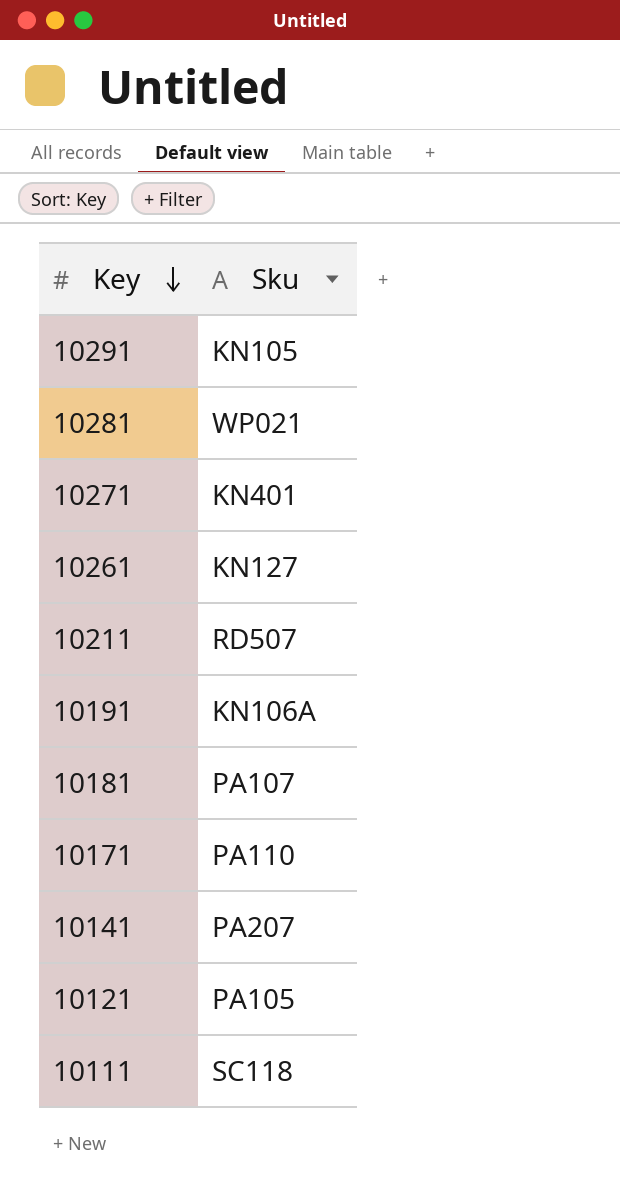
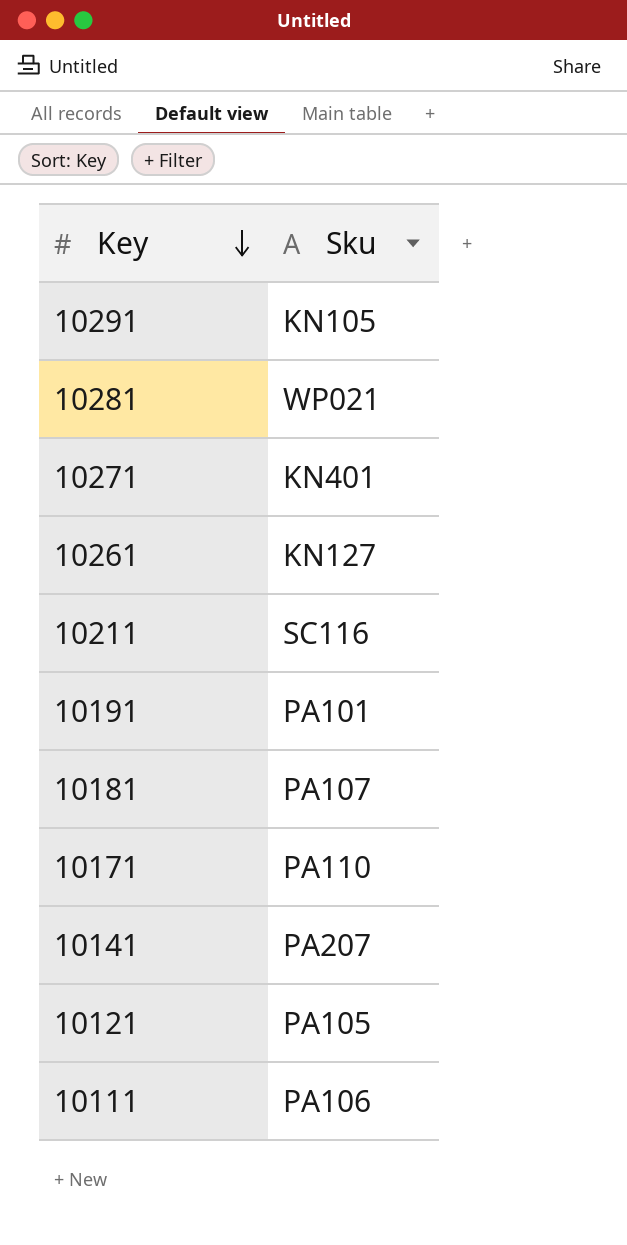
10211 | Sku: RD507 -> SC116
10191 | Sku: KN106A -> PA101
10111 | Sku: SC118 -> PA106

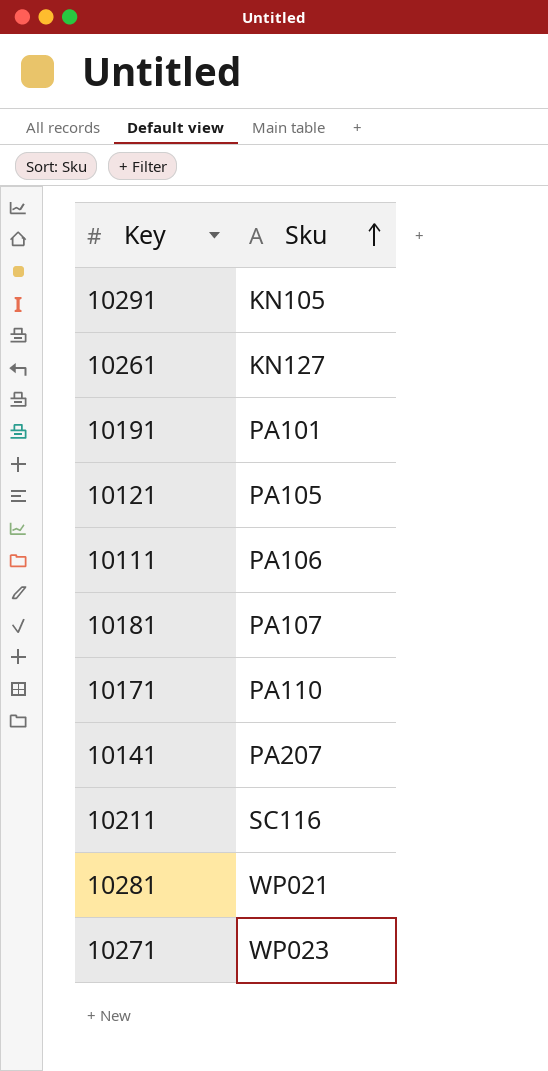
row order: Key descending -> Sku ascending
10271 | Sku: KN401 -> WP023

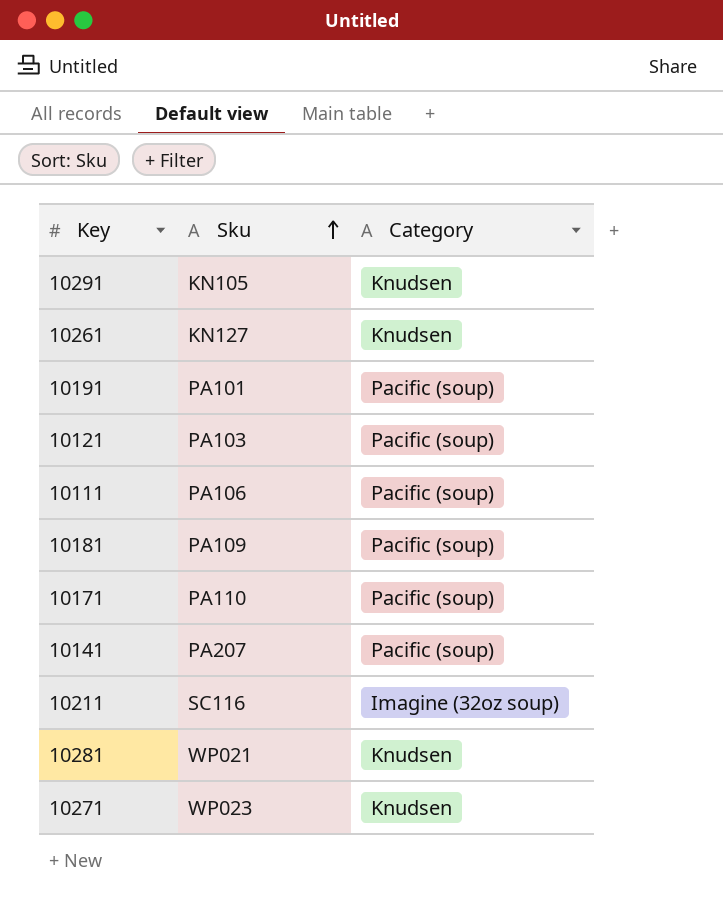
column Category | position: none -> 3
10121 | Sku: PA105 -> PA103
10181 | Sku: PA107 -> PA109

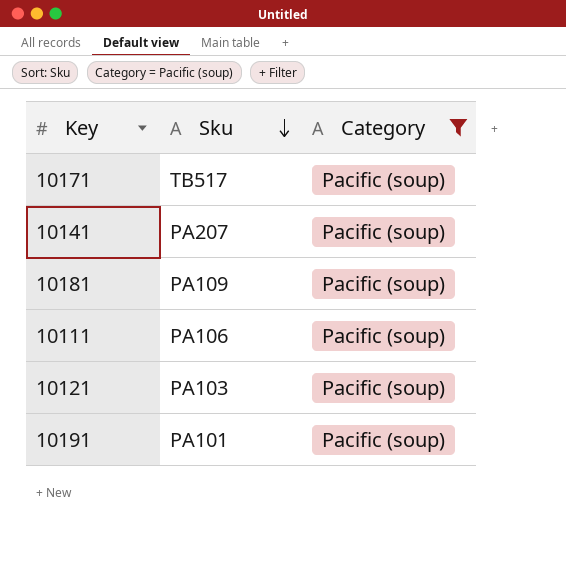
filter: none -> Category = Pacific (soup)
row order: Sku ascending -> Sku descending
10171 | Sku: PA110 -> TB517

